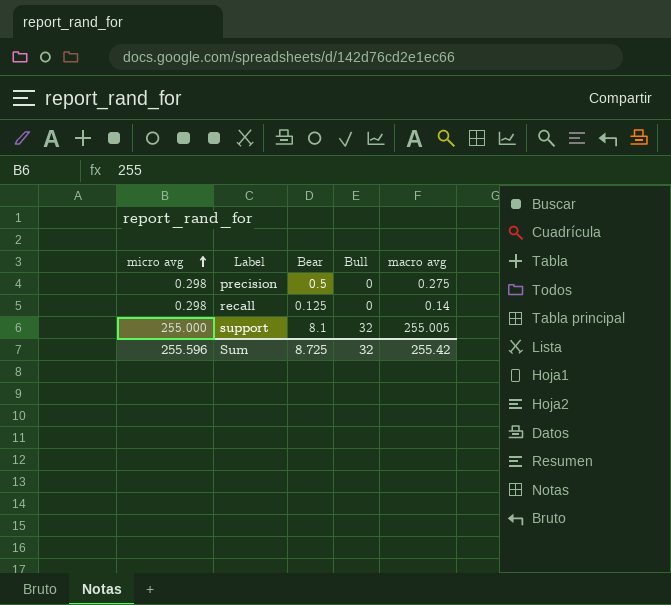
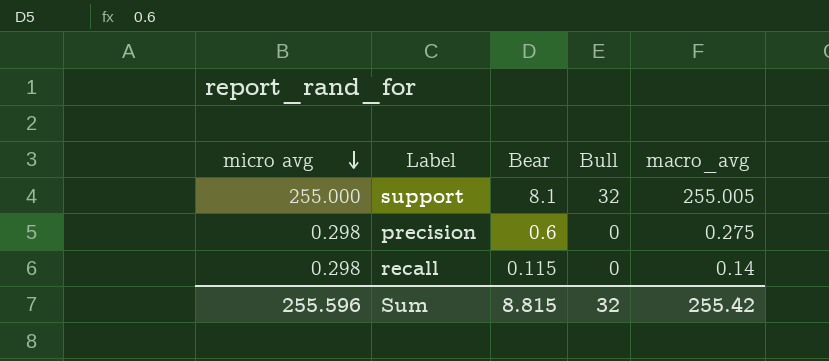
row order: micro avg ascending -> micro avg descending
column name: macro avg -> macro_avg
precision | Bear: 0.5 -> 0.6
recall | Bear: 0.125 -> 0.115
Sum | Bear: 8.725 -> 8.815

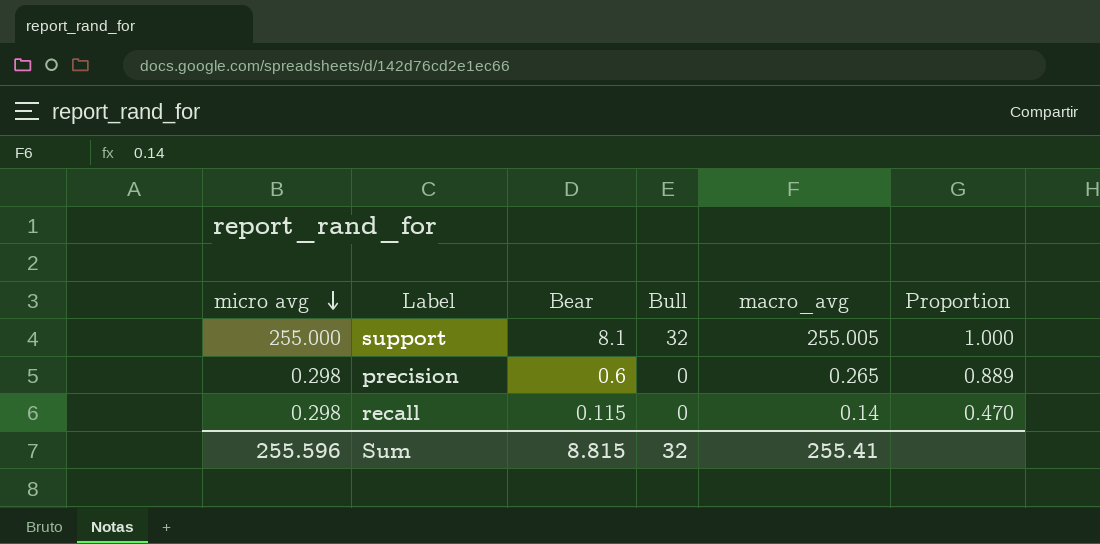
column Proportion | formula: none -> [macro_avg] / [micro avg]
precision | macro_avg: 0.275 -> 0.265
Sum | macro_avg: 255.42 -> 255.41

